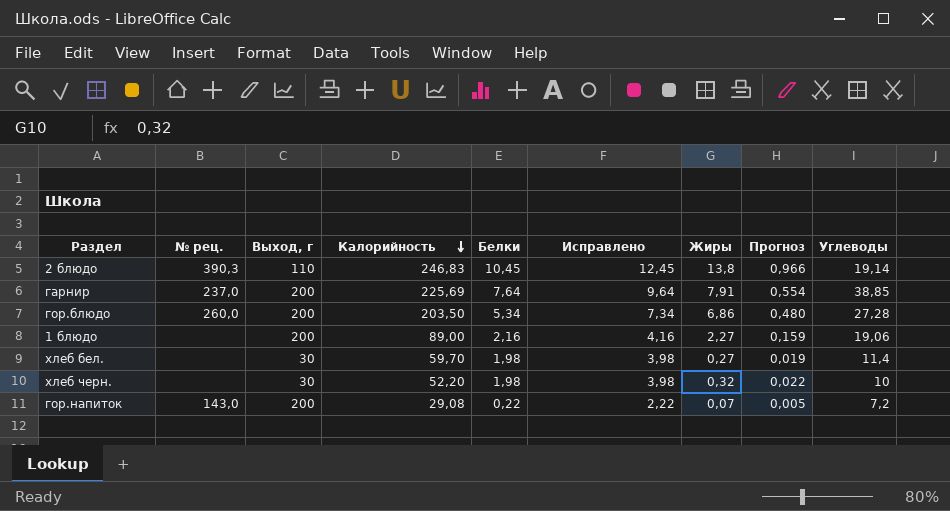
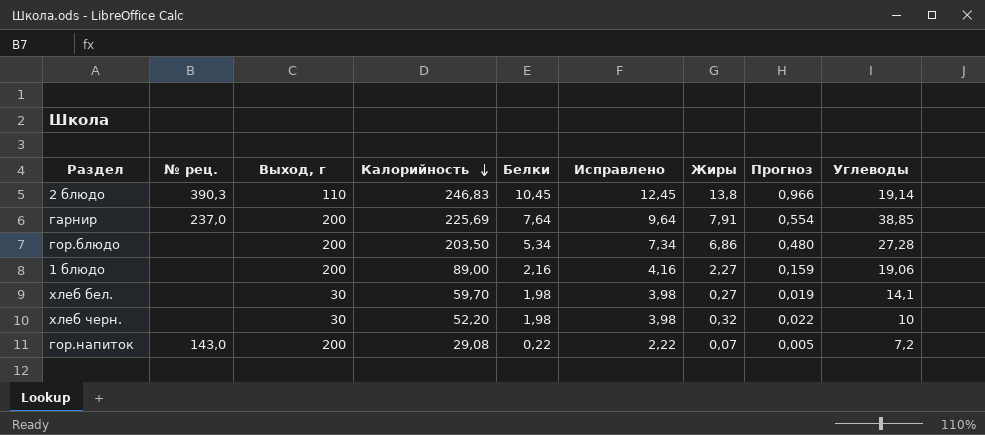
гор.блюдо | № рец.: 260,0 -> none
хлеб бел. | Углеводы: 11,4 -> 14,1

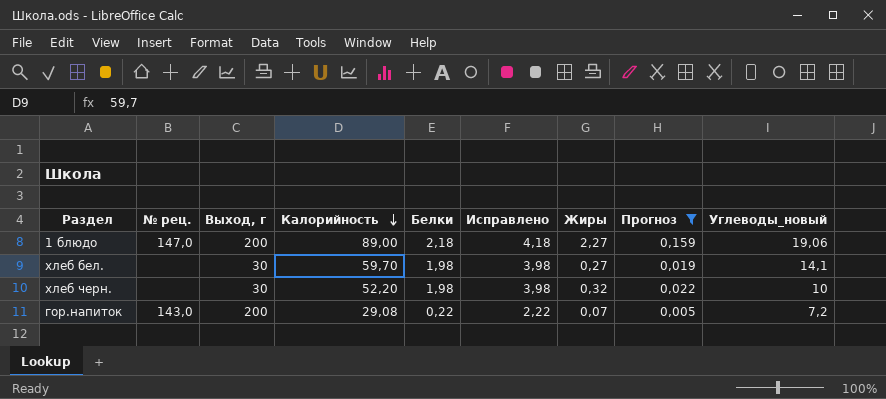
filter: none -> Прогноз <= 0,159
column name: Углеводы -> Углеводы_новый
1 блюдо | № рец.: none -> 147,0
1 блюдо | Белки: 2,16 -> 2,18
1 блюдо | Исправлено: 4,16 -> 4,18

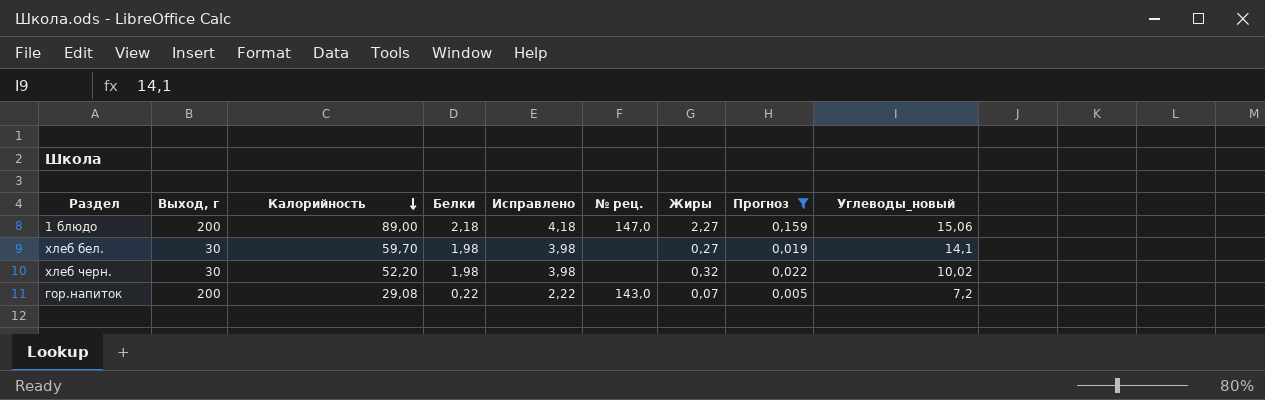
column № рец. | position: 2 -> 6
1 блюдо | Углеводы_новый: 19,06 -> 15,06
хлеб черн. | Углеводы_новый: 10 -> 10,02

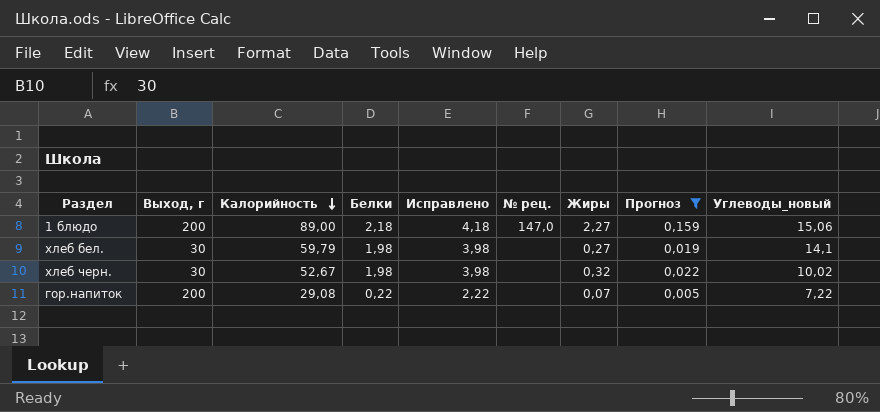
хлеб бел. | Калорийность: 59,70 -> 59,79
хлеб черн. | Калорийность: 52,20 -> 52,67
гор.напиток | № рец.: 143,0 -> none
гор.напиток | Углеводы_новый: 7,2 -> 7,22

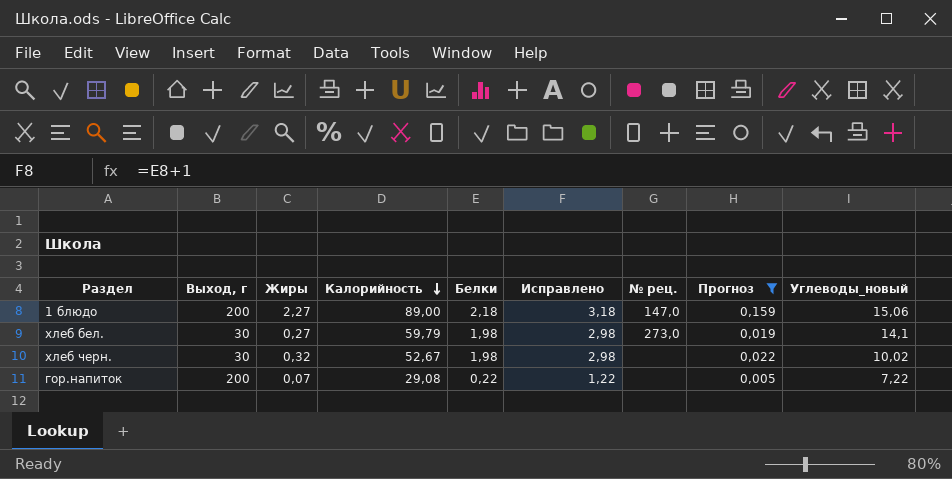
column Жиры | position: 7 -> 3
column Исправлено | formula: [Белки] + 2 -> [Белки] + 1
хлеб бел. | № рец.: none -> 273,0

